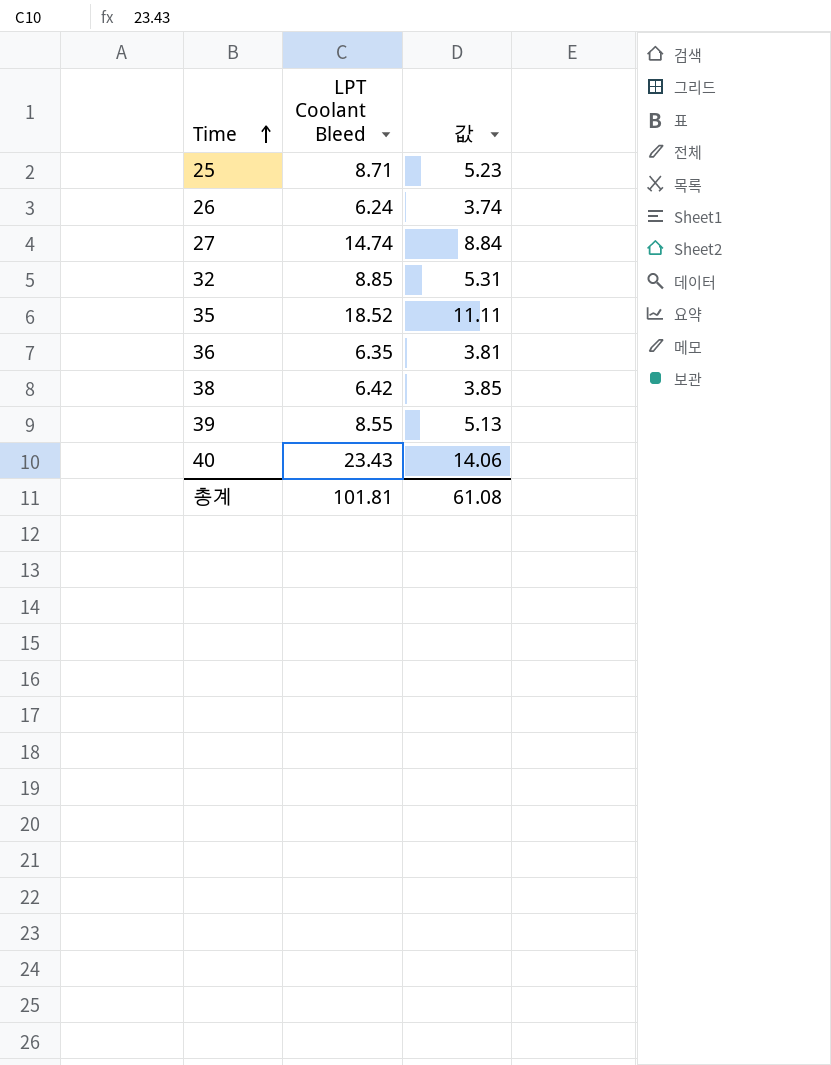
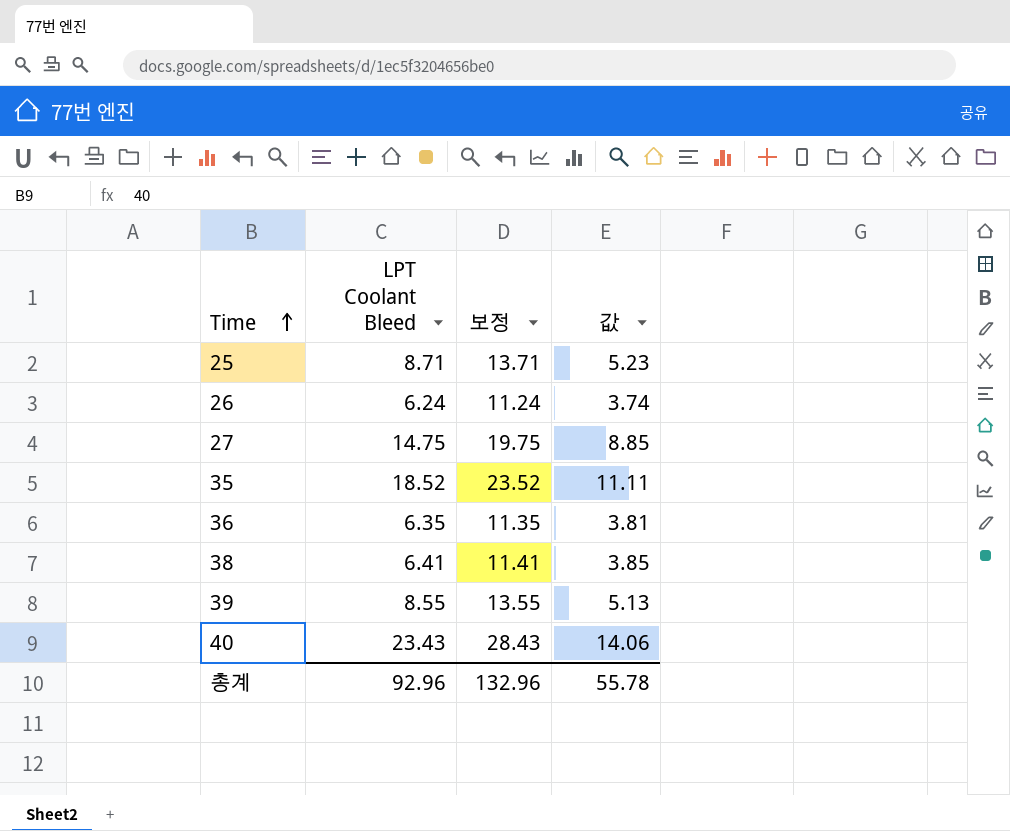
column 보정 | formula: none -> [LPT Coolant Bleed] + 5
row 32: 8.85 | 5.31 -> none
27 | LPT Coolant Bleed: 14.74 -> 14.75
27 | 값: 8.84 -> 8.85
38 | LPT Coolant Bleed: 6.42 -> 6.41
총계 | LPT Coolant Bleed: 101.81 -> 92.96
총계 | 값: 61.08 -> 55.78

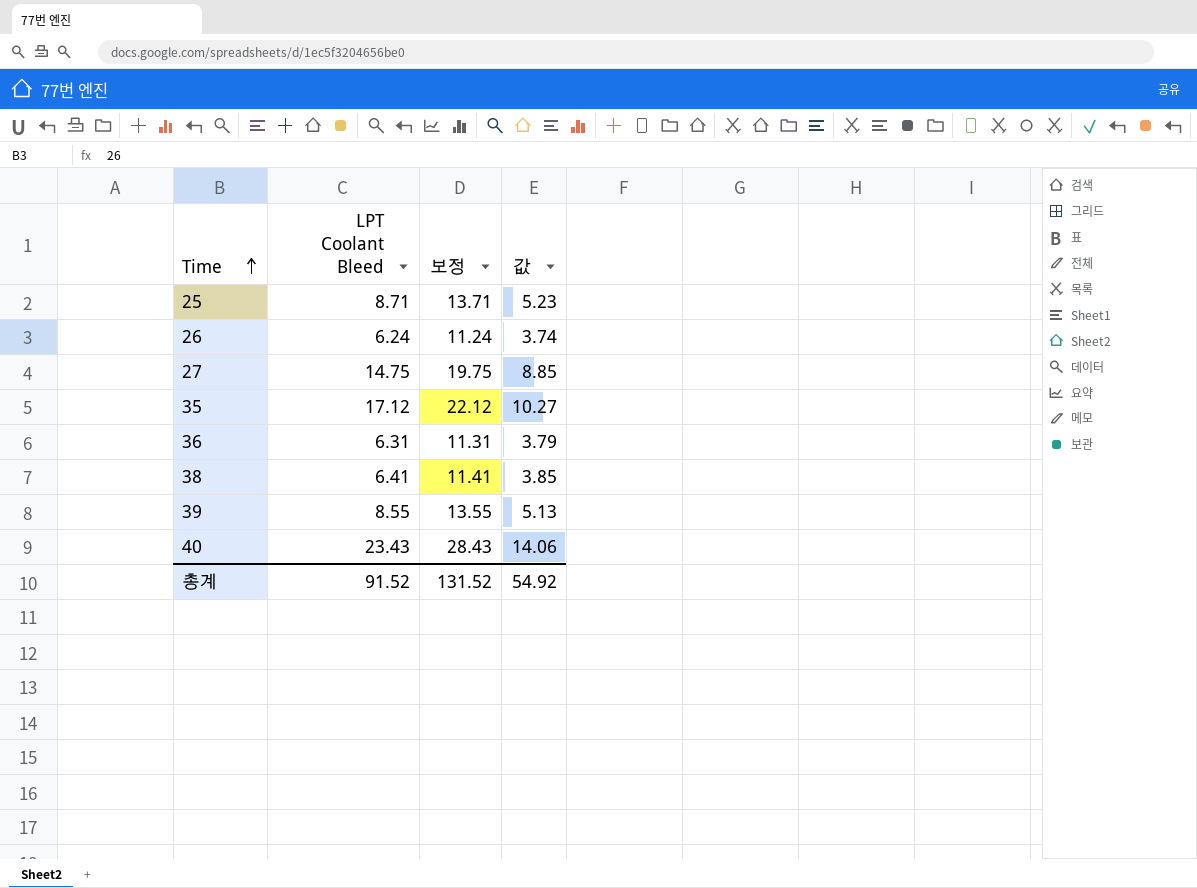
35 | LPT Coolant Bleed: 18.52 -> 17.12
35 | 보정: 23.52 -> 22.12
35 | 값: 11.11 -> 10.27
36 | LPT Coolant Bleed: 6.35 -> 6.31
36 | 보정: 11.35 -> 11.31
36 | 값: 3.81 -> 3.79
총계 | LPT Coolant Bleed: 92.96 -> 91.52
총계 | 보정: 132.96 -> 131.52
총계 | 값: 55.78 -> 54.92

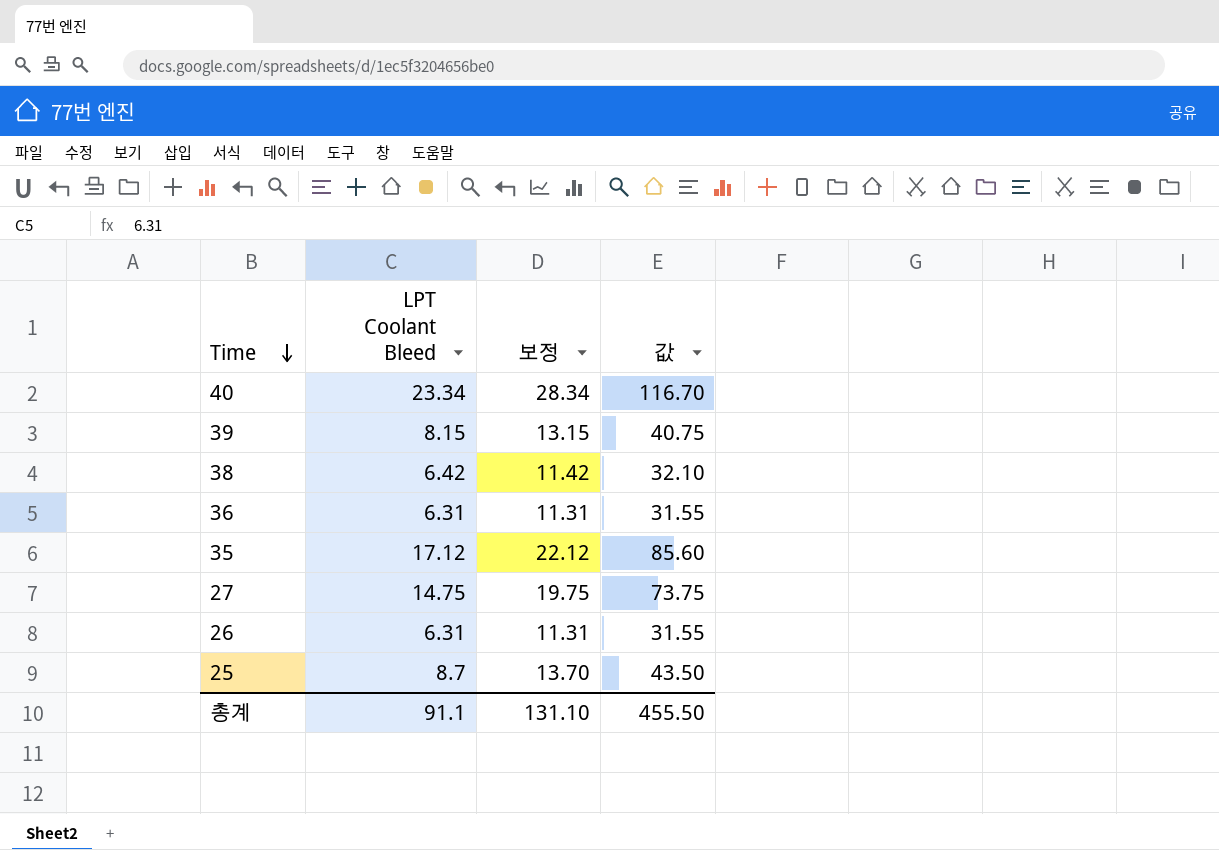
row order: Time ascending -> Time descending
column 값 | formula: [LPT Coolant Bleed] * 0.6 -> [LPT Coolant Bleed] * 5
40 | LPT Coolant Bleed: 23.43 -> 23.34
40 | 보정: 28.43 -> 28.34
39 | LPT Coolant Bleed: 8.55 -> 8.15
39 | 보정: 13.55 -> 13.15
38 | LPT Coolant Bleed: 6.41 -> 6.42
38 | 보정: 11.41 -> 11.42
26 | LPT Coolant Bleed: 6.24 -> 6.31
26 | 보정: 11.24 -> 11.31
25 | LPT Coolant Bleed: 8.71 -> 8.7
25 | 보정: 13.71 -> 13.70
총계 | LPT Coolant Bleed: 91.52 -> 91.1
총계 | 보정: 131.52 -> 131.10
총계 | 값: 54.92 -> 455.50

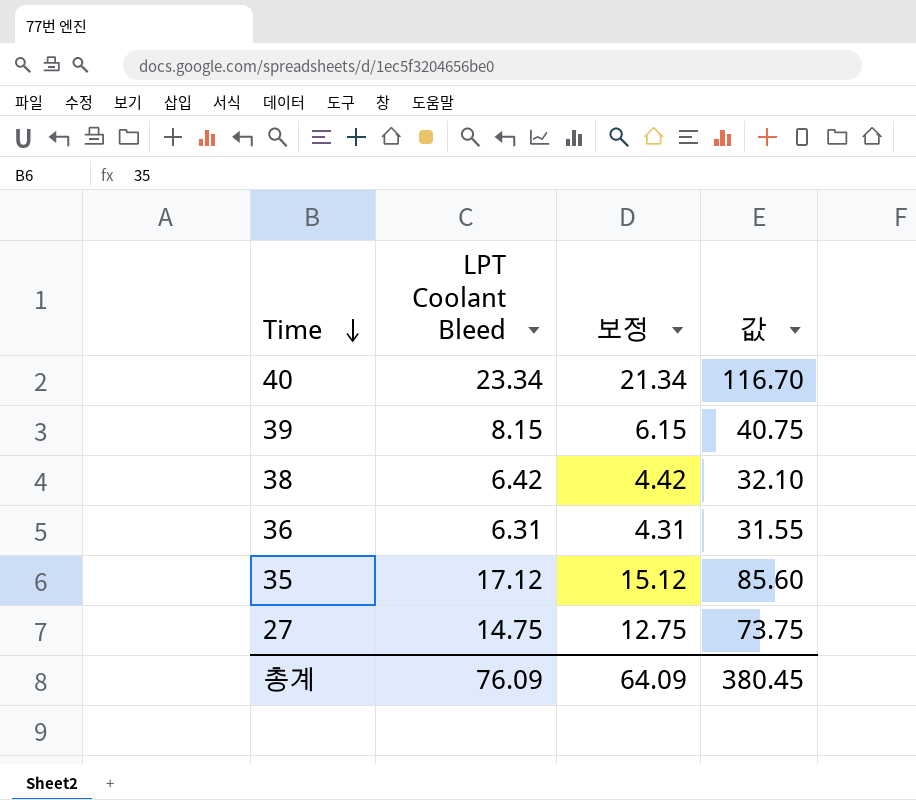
column 보정 | formula: [LPT Coolant Bleed] + 5 -> [LPT Coolant Bleed] - 2
row 26: 6.31 | 11.31 | 31.55 -> none
row 25: 8.7 | 13.70 | 43.50 -> none
총계 | LPT Coolant Bleed: 91.1 -> 76.09
총계 | 보정: 131.10 -> 64.09
총계 | 값: 455.50 -> 380.45

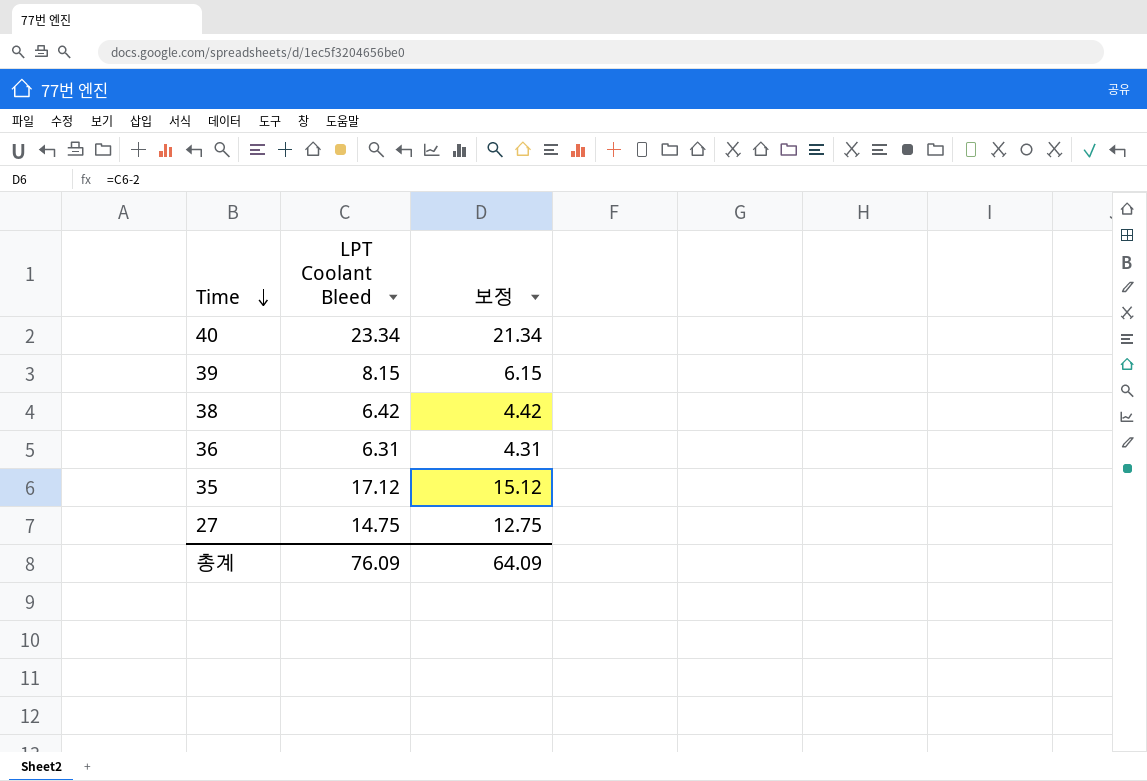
column 값 | formula: [LPT Coolant Bleed] * 5 -> none

